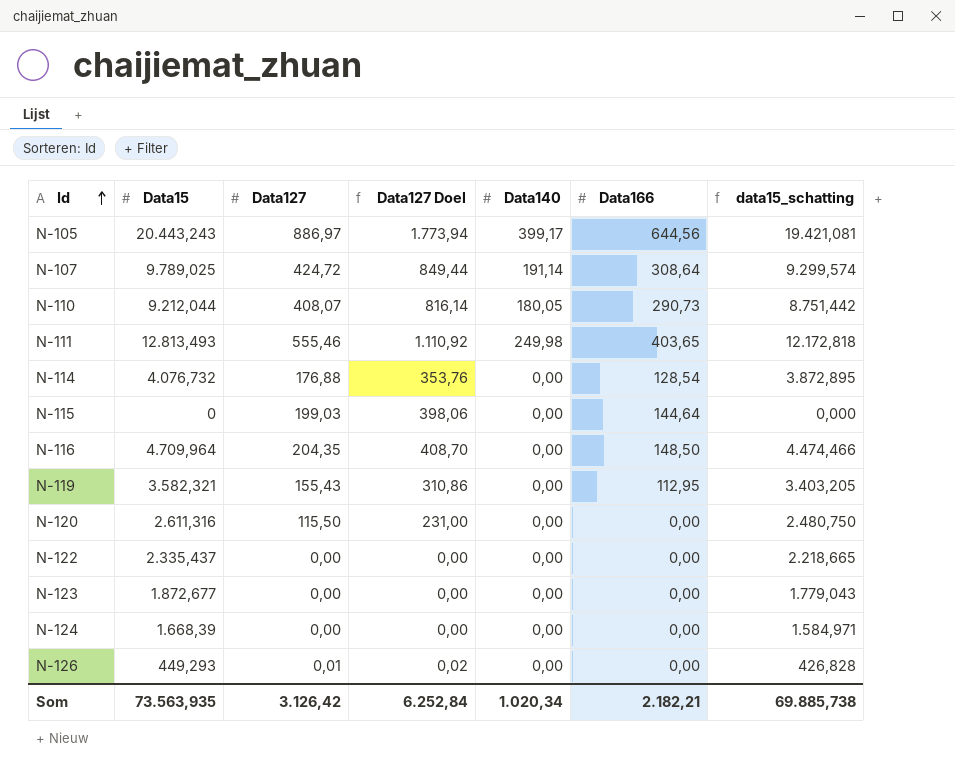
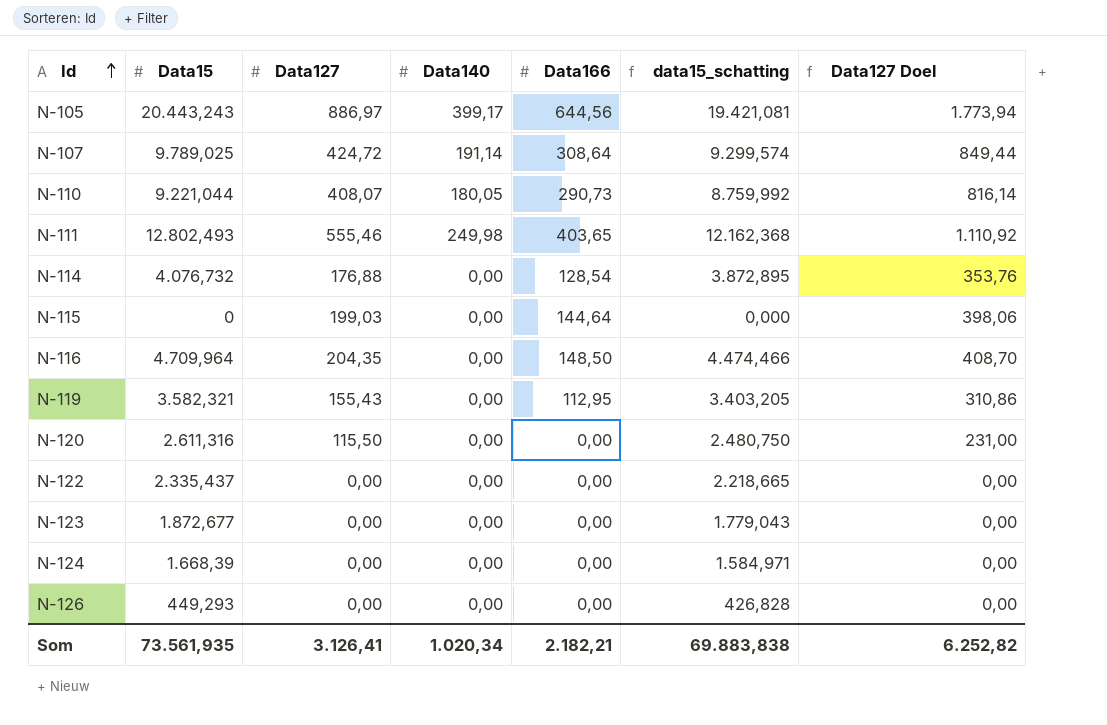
column Data127 Doel | position: 4 -> 7
N-110 | Data15: 9.212,044 -> 9.221,044
N-110 | data15_schatting: 8.751,442 -> 8.759,992
N-111 | Data15: 12.813,493 -> 12.802,493
N-111 | data15_schatting: 12.172,818 -> 12.162,368
N-126 | Data127: 0,01 -> 0,00
N-126 | Data127 Doel: 0,02 -> 0,00
Som | Data15: 73.563,935 -> 73.561,935
Som | Data127: 3.126,42 -> 3.126,41
Som | data15_schatting: 69.885,738 -> 69.883,838
Som | Data127 Doel: 6.252,84 -> 6.252,82

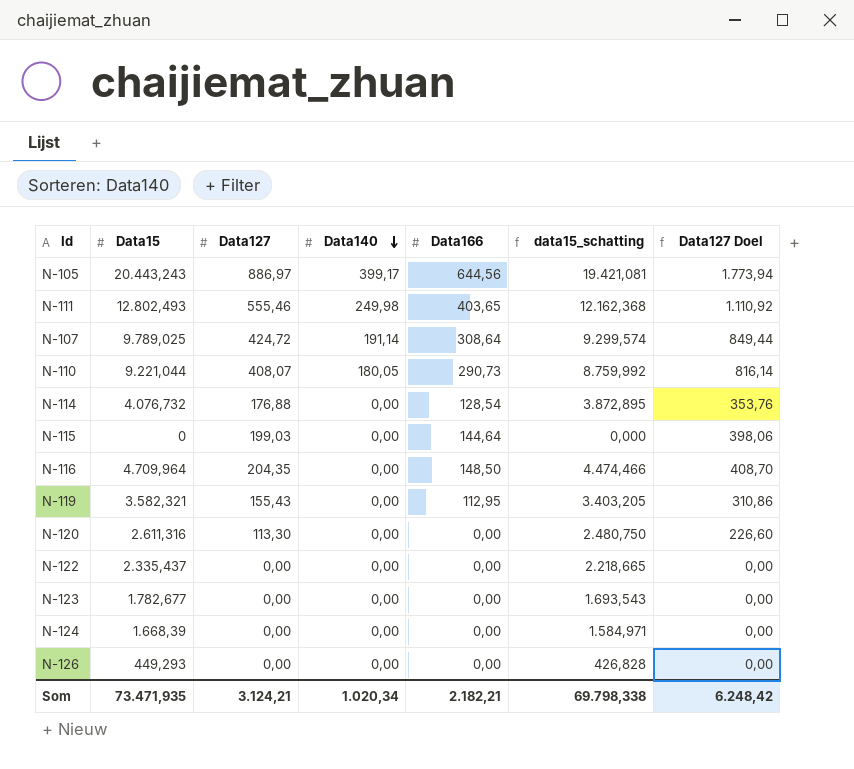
row order: Id ascending -> Data140 descending
N-120 | Data127: 115,50 -> 113,30
N-120 | Data127 Doel: 231,00 -> 226,60
N-123 | Data15: 1.872,677 -> 1.782,677
N-123 | data15_schatting: 1.779,043 -> 1.693,543
Som | Data15: 73.561,935 -> 73.471,935
Som | Data127: 3.126,41 -> 3.124,21
Som | data15_schatting: 69.883,838 -> 69.798,338
Som | Data127 Doel: 6.252,82 -> 6.248,42

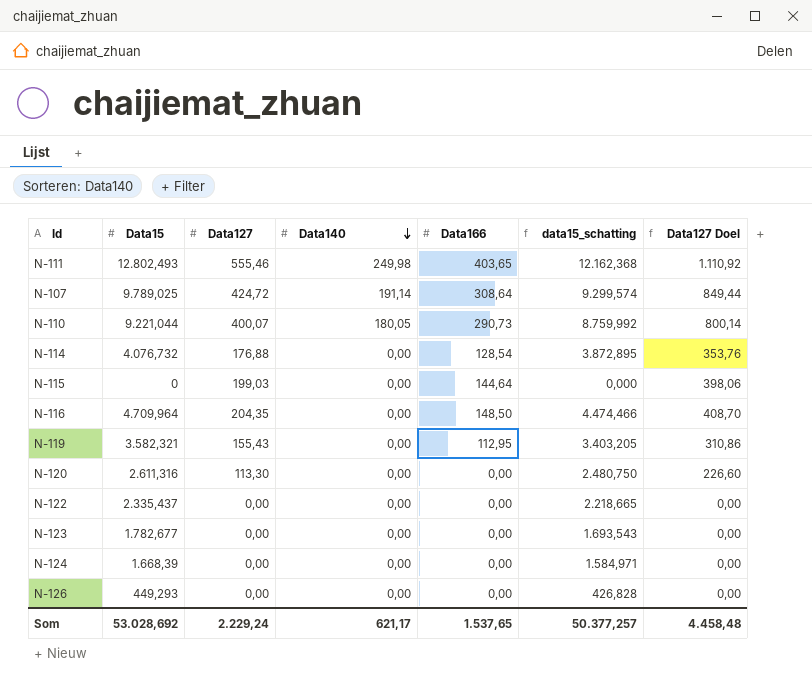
row N-105: 20.443,243 | 886,97 | 399,17 | 644,56 | 19.421,081 | 1.773,94 -> none
N-110 | Data127: 408,07 -> 400,07
N-110 | Data127 Doel: 816,14 -> 800,14
Som | Data15: 73.471,935 -> 53.028,692
Som | Data127: 3.124,21 -> 2.229,24
Som | Data140: 1.020,34 -> 621,17
Som | Data166: 2.182,21 -> 1.537,65
Som | data15_schatting: 69.798,338 -> 50.377,257
Som | Data127 Doel: 6.248,42 -> 4.458,48

